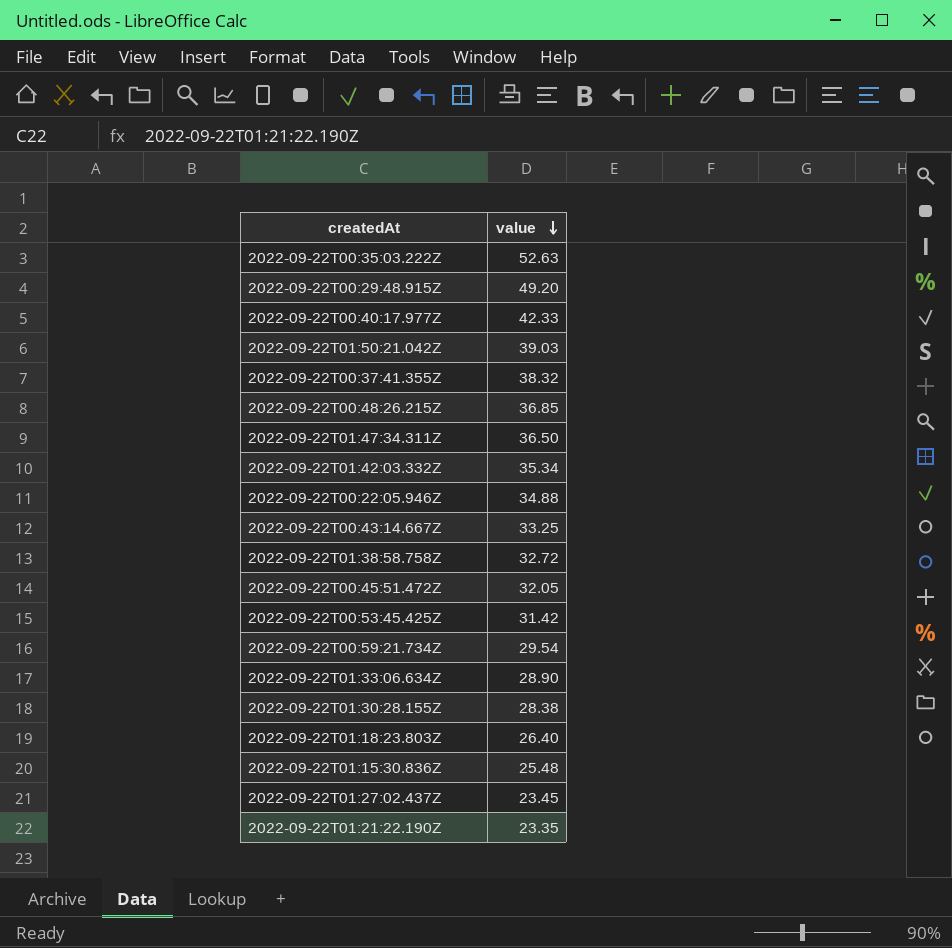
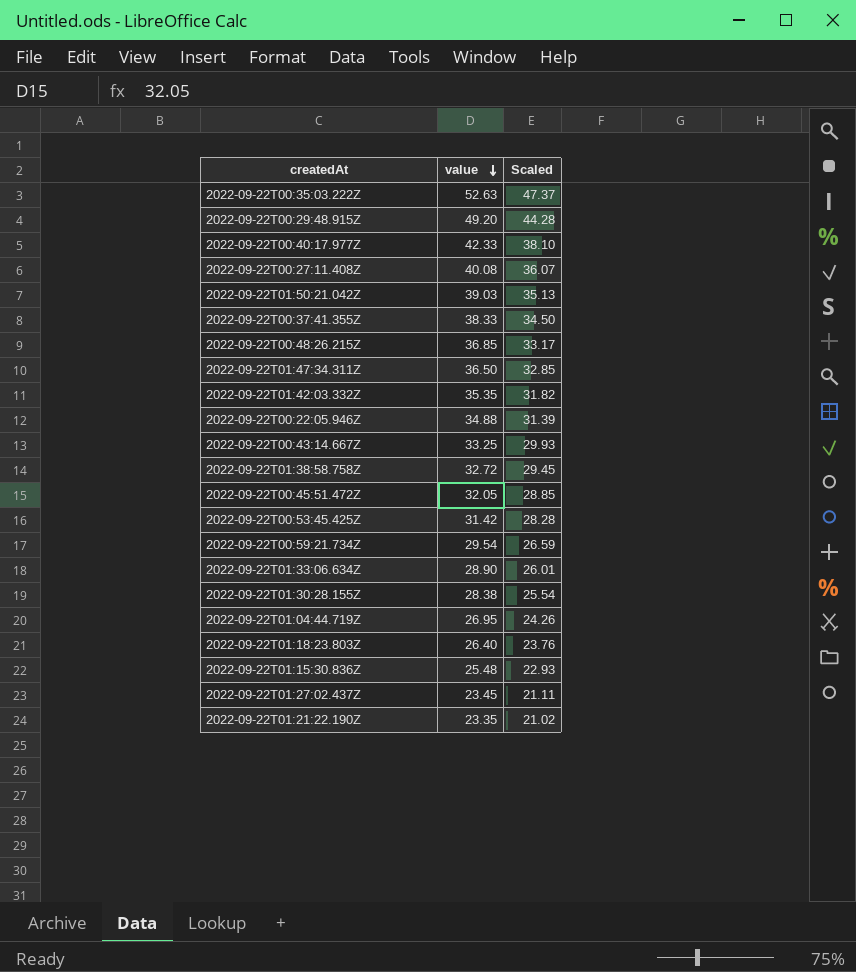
column Scaled | formula: none -> [value] * 0.9
row 2022-09-22T00:27:11.408Z: none -> 40.08 | 36.07
2022-09-22T00:37:41.355Z | value: 38.32 -> 38.33
2022-09-22T01:42:03.332Z | value: 35.34 -> 35.35
row 2022-09-22T01:04:44.719Z: none -> 26.95 | 24.26

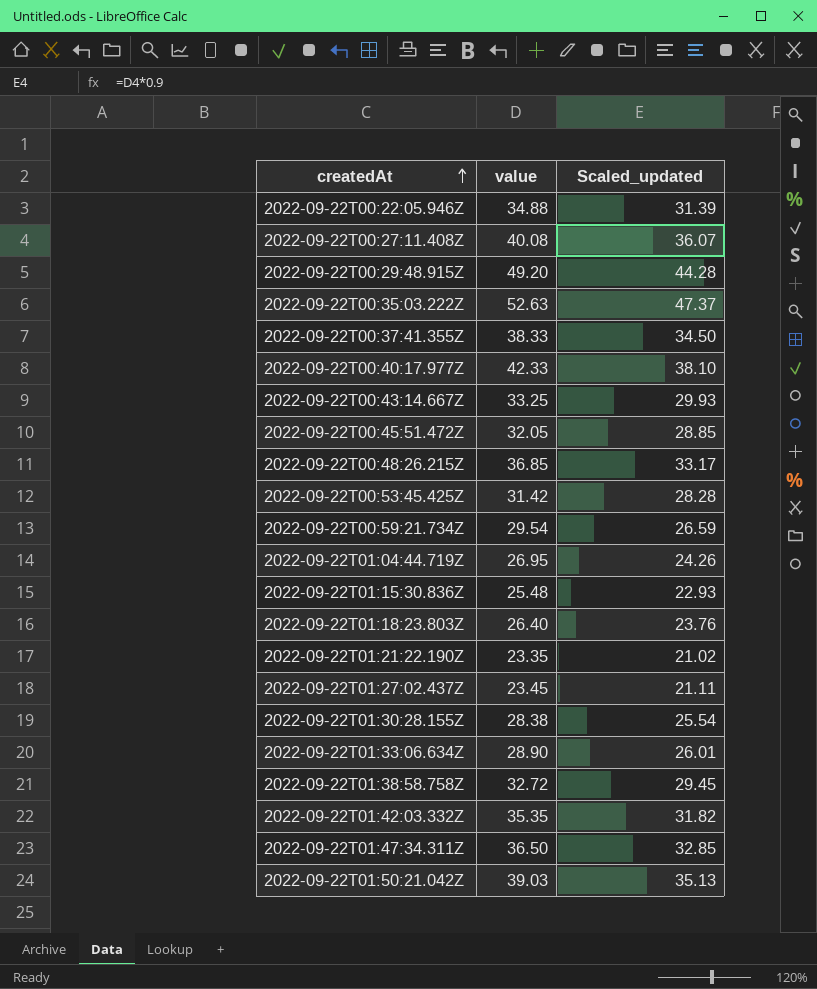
row order: value descending -> createdAt ascending
column name: Scaled -> Scaled_updated

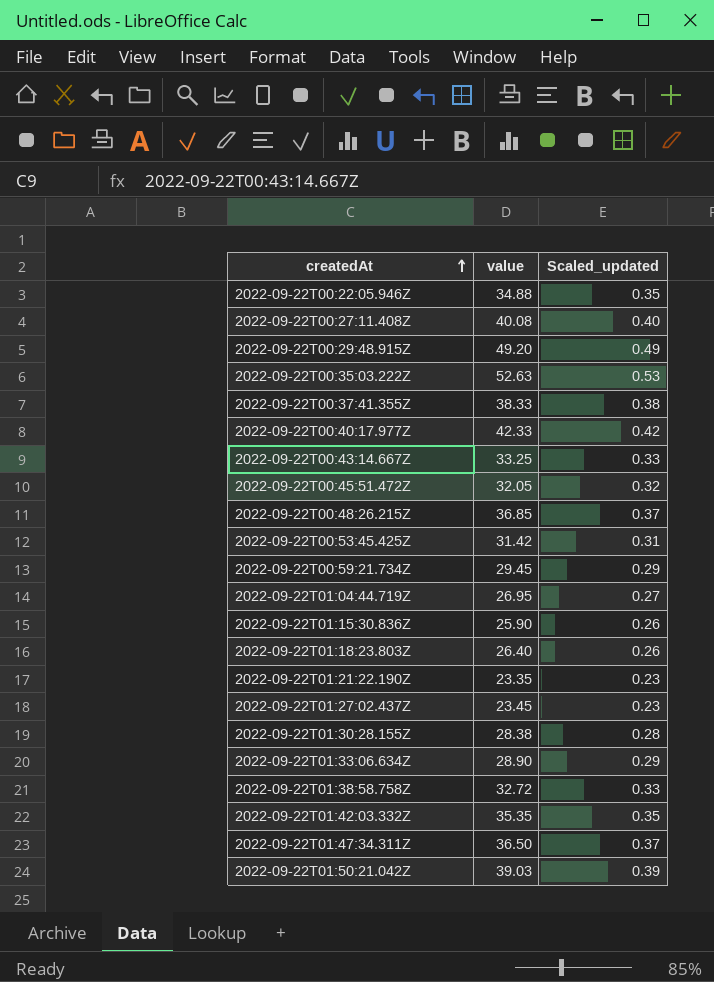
column Scaled_updated | formula: [value] * 0.9 -> [value] * 0.01
2022-09-22T00:59:21.734Z | value: 29.54 -> 29.45
2022-09-22T01:15:30.836Z | value: 25.48 -> 25.90

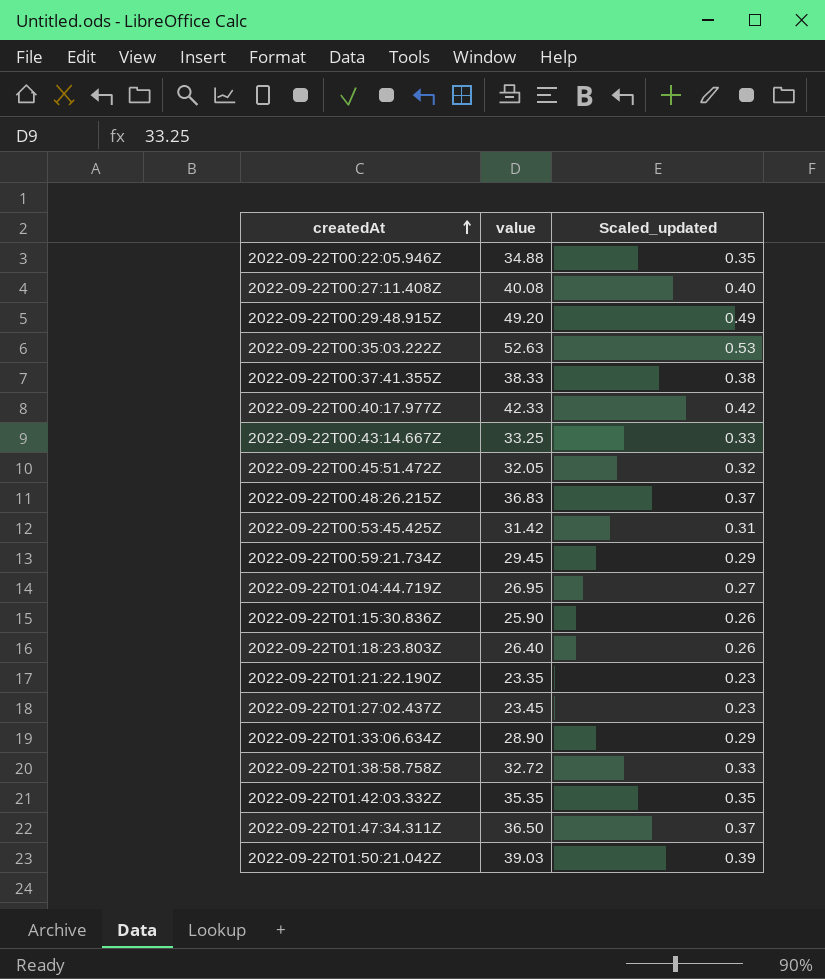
row 2022-09-22T01:30:28.155Z: 28.38 | 0.28 -> none
2022-09-22T00:48:26.215Z | value: 36.85 -> 36.83

